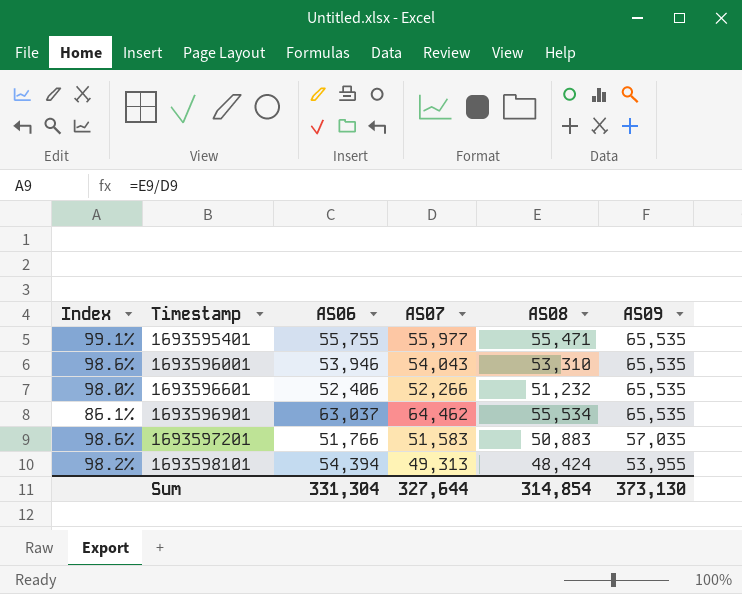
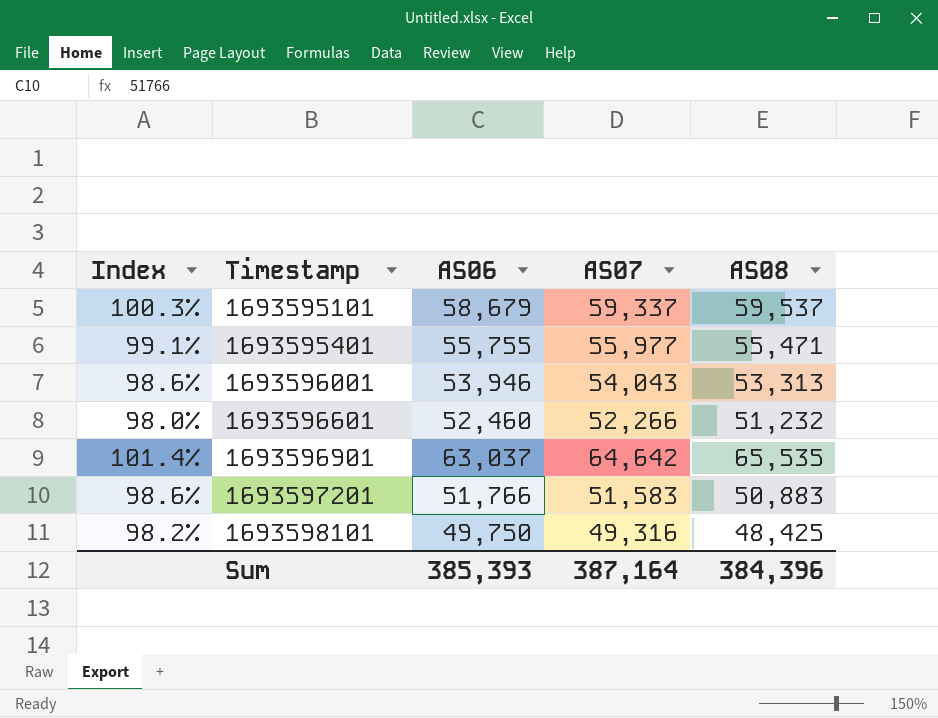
column AS09 | position: 6 -> none
row 1693595101: none -> 100.3% | 58,679 | 59,337 | 59,537
1693596001 | AS08: 53,310 -> 53,313
1693596601 | AS06: 52,406 -> 52,460
1693596901 | Index: 86.1% -> 101.4%
1693596901 | AS07: 64,462 -> 64,642
1693596901 | AS08: 55,534 -> 65,535
1693598101 | AS06: 54,394 -> 49,750
1693598101 | AS07: 49,313 -> 49,316
1693598101 | AS08: 48,424 -> 48,425
Sum | AS06: 331,304 -> 385,393
Sum | AS07: 327,644 -> 387,164
Sum | AS08: 314,854 -> 384,396

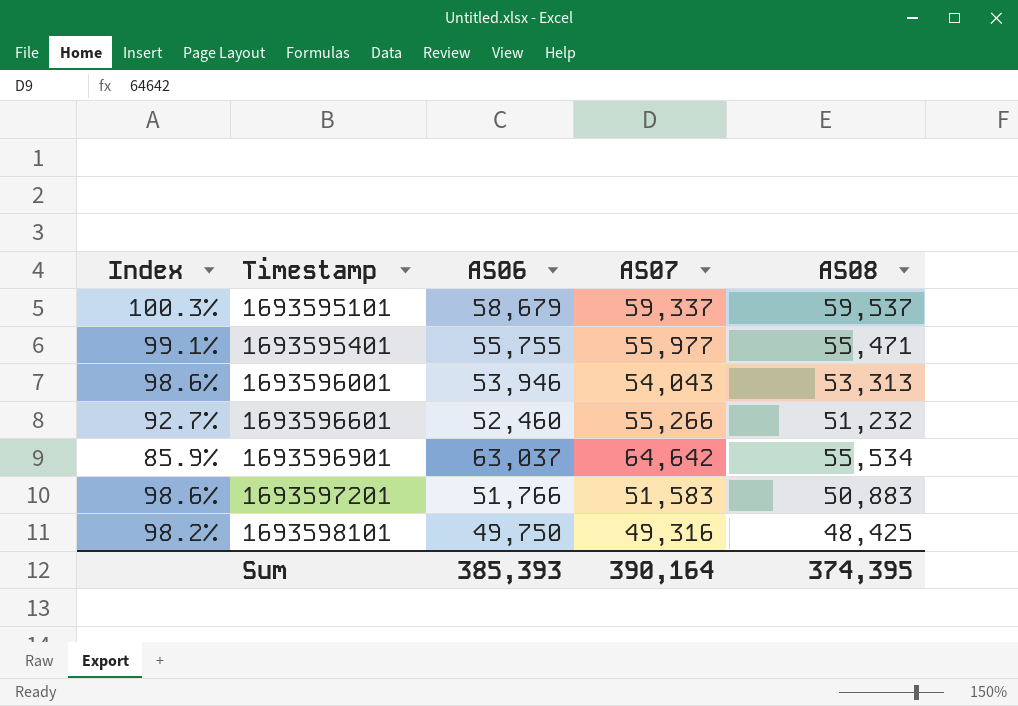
1693596601 | Index: 98.0% -> 92.7%
1693596601 | AS07: 52,266 -> 55,266
1693596901 | Index: 101.4% -> 85.9%
1693596901 | AS08: 65,535 -> 55,534
Sum | AS07: 387,164 -> 390,164
Sum | AS08: 384,396 -> 374,395

